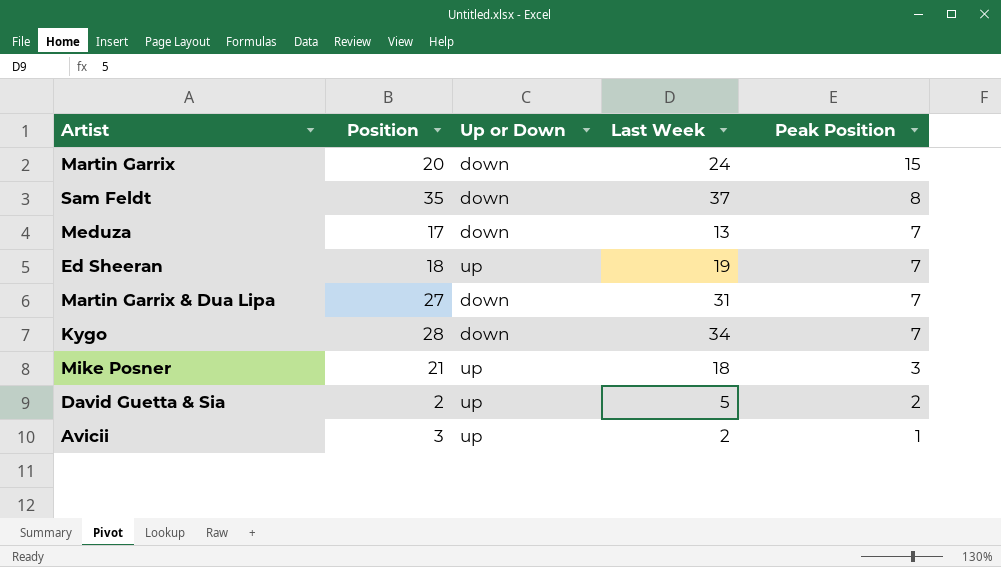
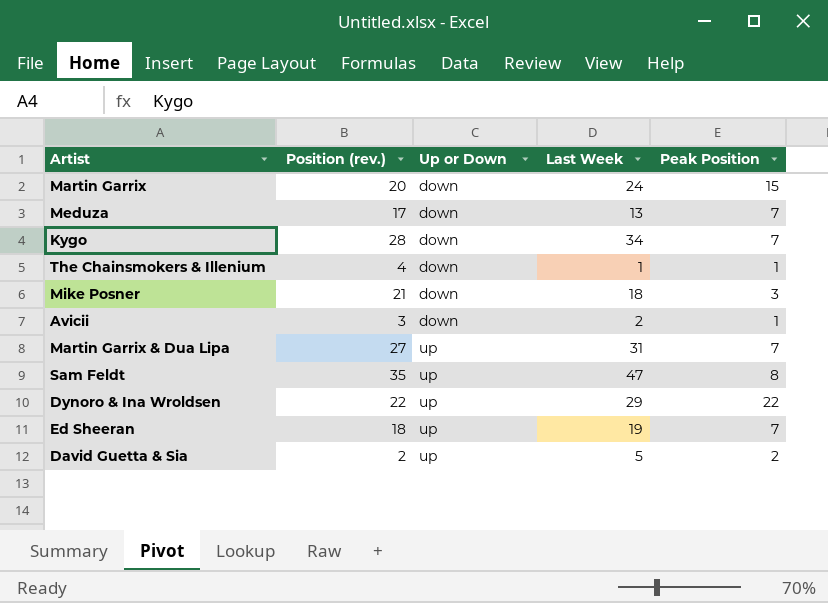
row order: Peak Position descending -> Up or Down ascending
column name: Position -> Position (rev.)
row The Chainsmokers & Illenium: none -> 4 | down | 1 | 1
Mike Posner | Up or Down: up -> down
Avicii | Up or Down: up -> down
Martin Garrix & Dua Lipa | Up or Down: down -> up
Sam Feldt | Up or Down: down -> up
Sam Feldt | Last Week: 37 -> 47
row Dynoro & Ina Wroldsen: none -> 22 | up | 29 | 22

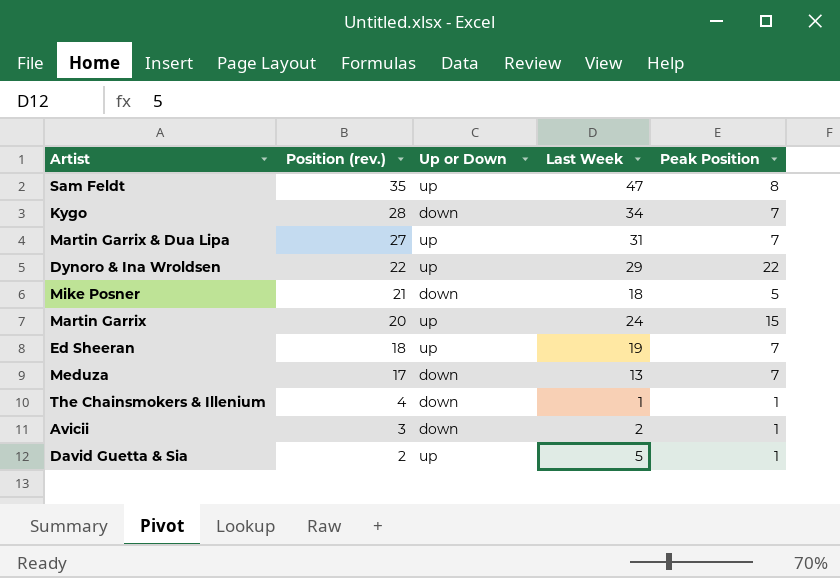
row order: Up or Down ascending -> Position (rev.) descending
Mike Posner | Peak Position: 3 -> 5
Martin Garrix | Up or Down: down -> up
David Guetta & Sia | Peak Position: 2 -> 1

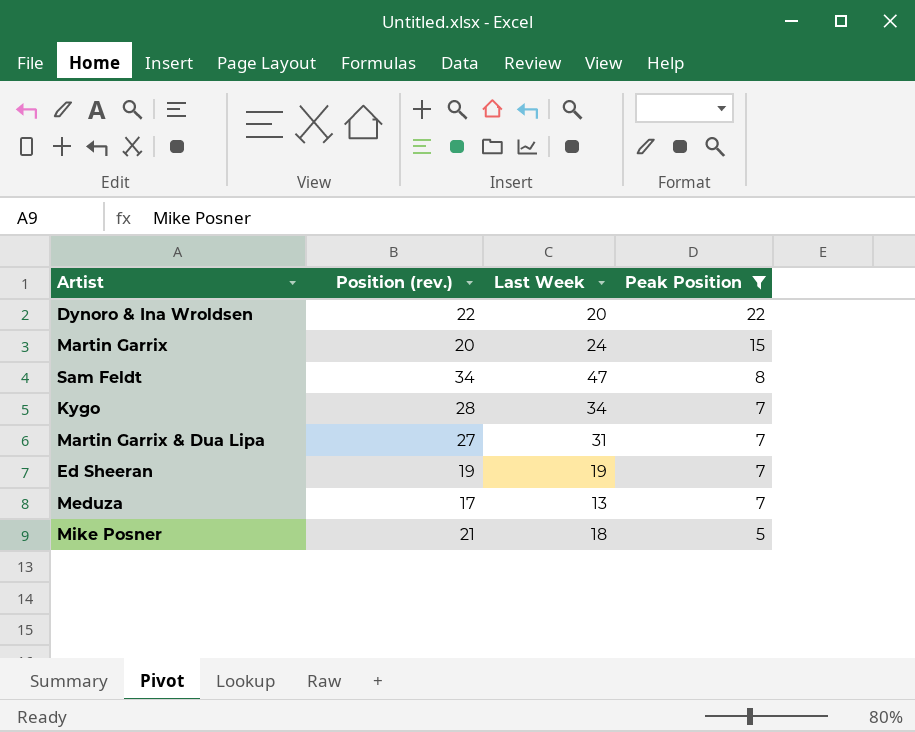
filter: none -> Peak Position != 1
row order: Position (rev.) descending -> Peak Position descending
column Up or Down | position: 3 -> none
Dynoro & Ina Wroldsen | Last Week: 29 -> 20
Sam Feldt | Position (rev.): 35 -> 34
Ed Sheeran | Position (rev.): 18 -> 19

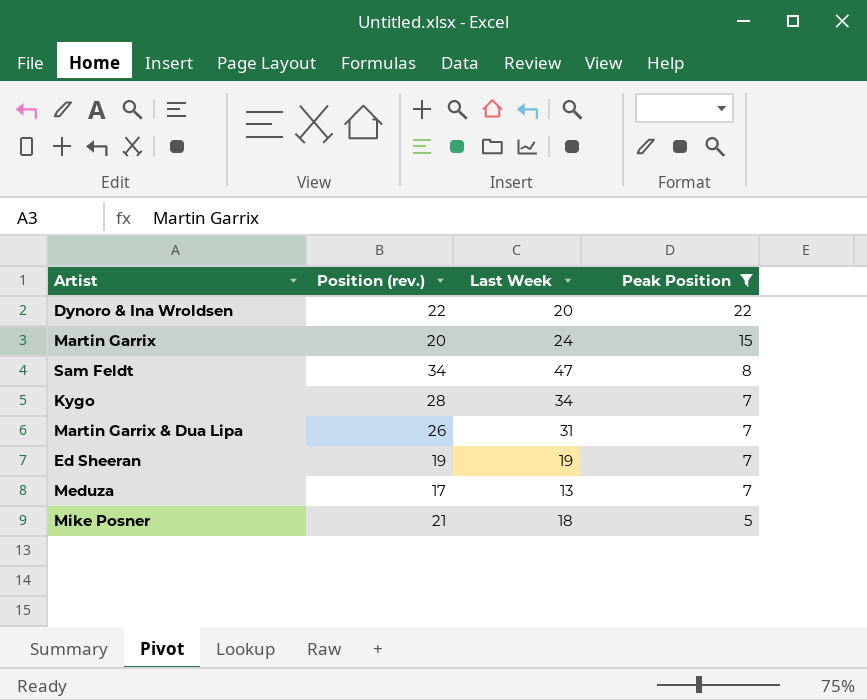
Martin Garrix & Dua Lipa | Position (rev.): 27 -> 26

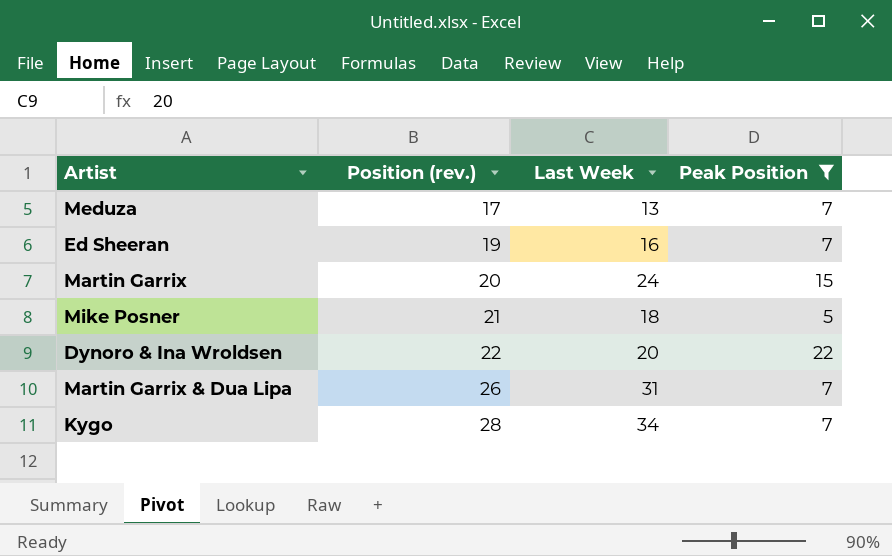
row order: Peak Position descending -> Position (rev.) ascending
row Sam Feldt: 34 | 47 | 8 -> none
Ed Sheeran | Last Week: 19 -> 16

